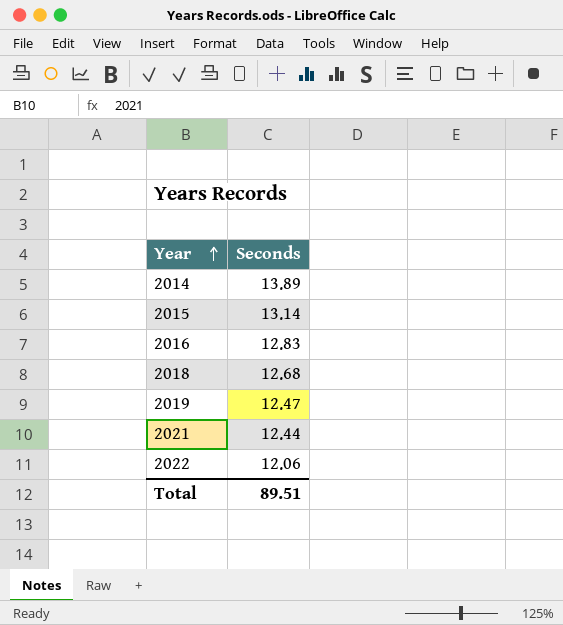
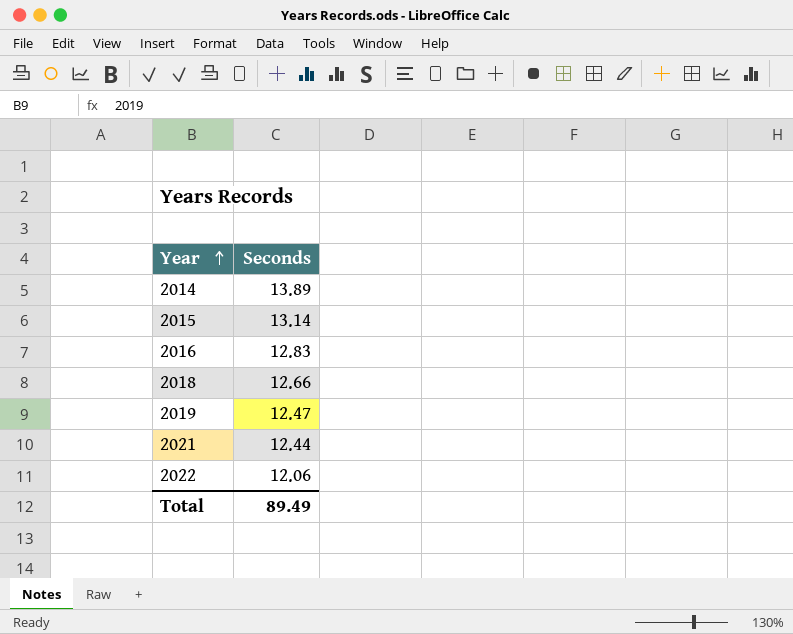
2018 | Seconds: 12.68 -> 12.66
Total | Seconds: 89.51 -> 89.49

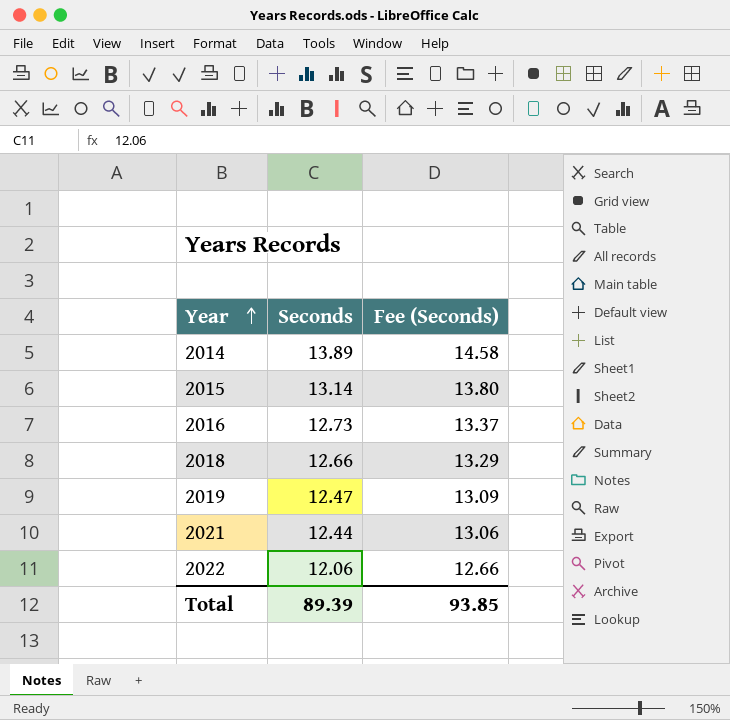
column Fee (Seconds) | formula: none -> [Seconds] * 1.05
2016 | Seconds: 12.83 -> 12.73
Total | Seconds: 89.49 -> 89.39

